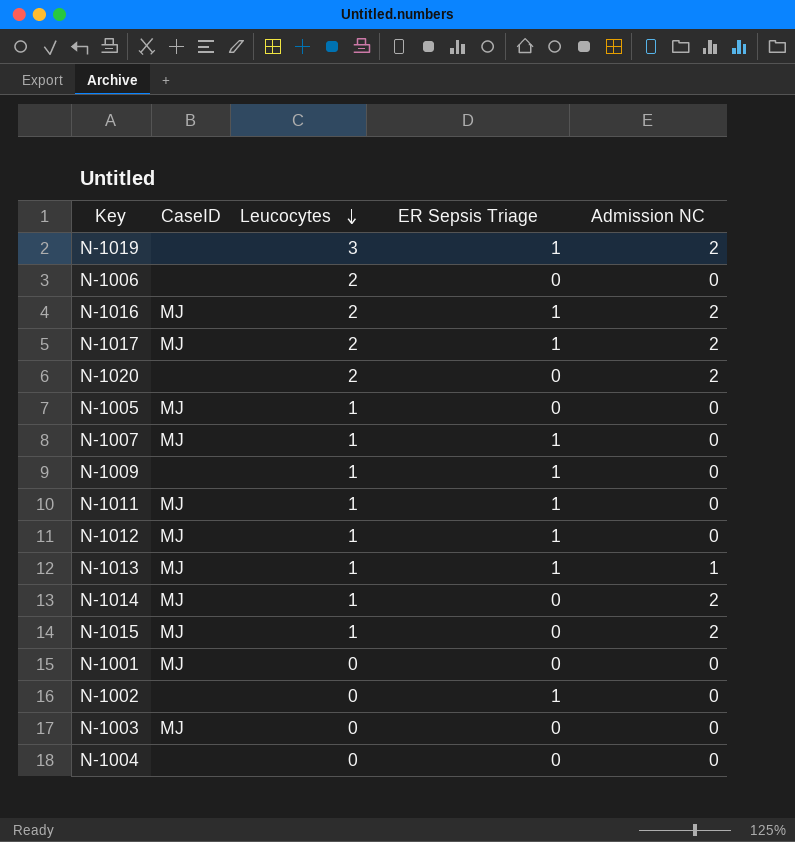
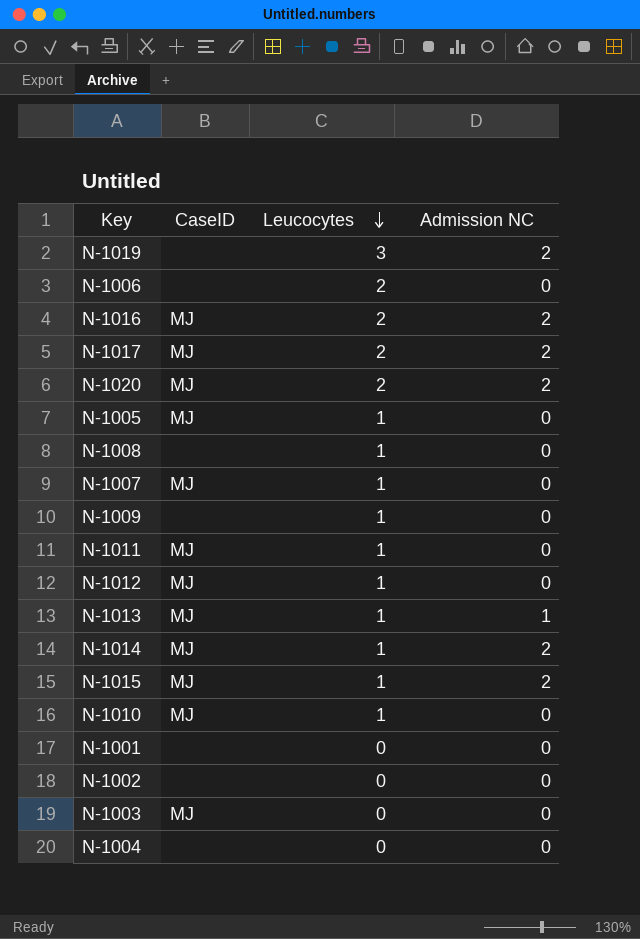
column ER Sepsis Triage | position: 4 -> none
N-1020 | CaseID: none -> MJ
row N-1008: none -> none | 1 | 0
row N-1010: none -> MJ | 1 | 0
N-1001 | CaseID: MJ -> none

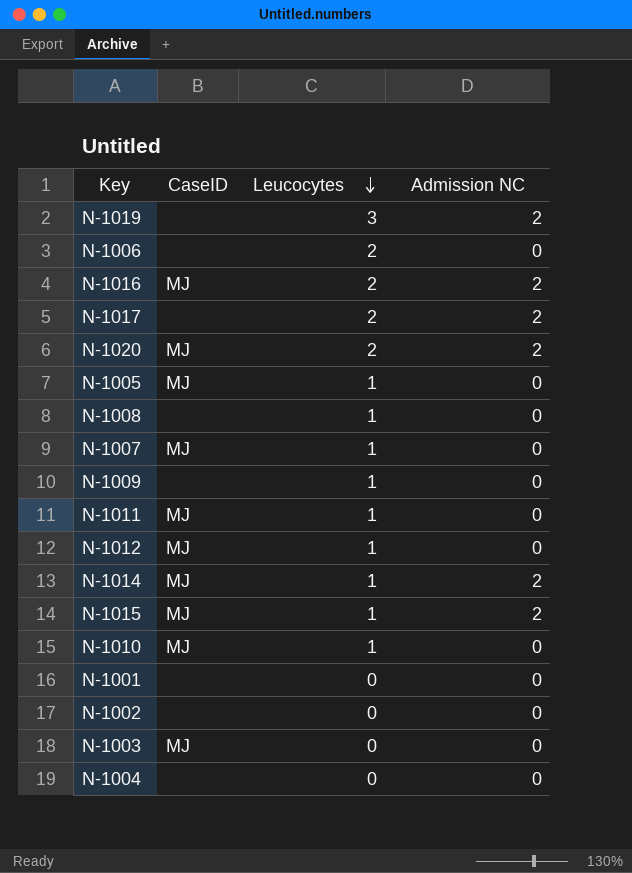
row N-1013: MJ | 1 | 1 -> none
N-1017 | CaseID: MJ -> none

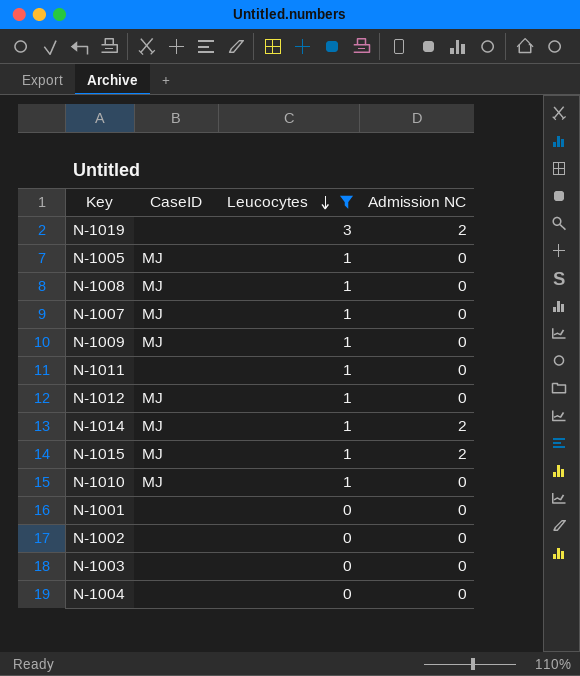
filter: none -> Leucocytes != 2
N-1008 | CaseID: none -> MJ
N-1009 | CaseID: none -> MJ
N-1011 | CaseID: MJ -> none
N-1003 | CaseID: MJ -> none

